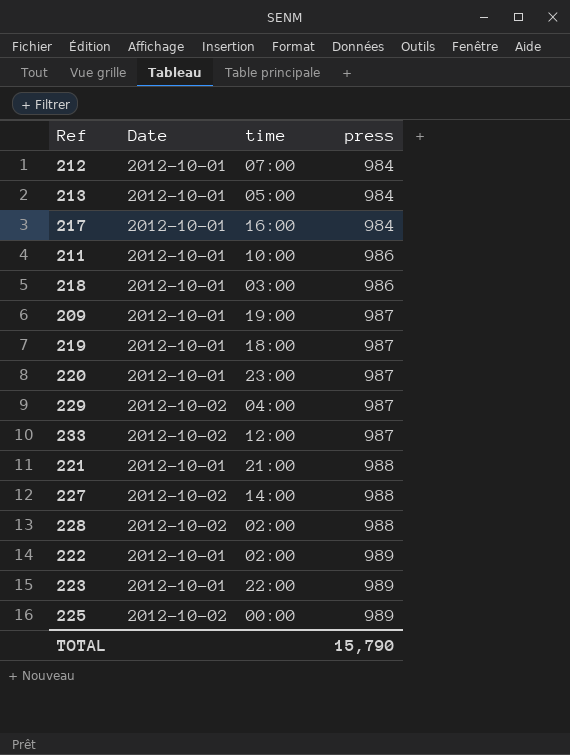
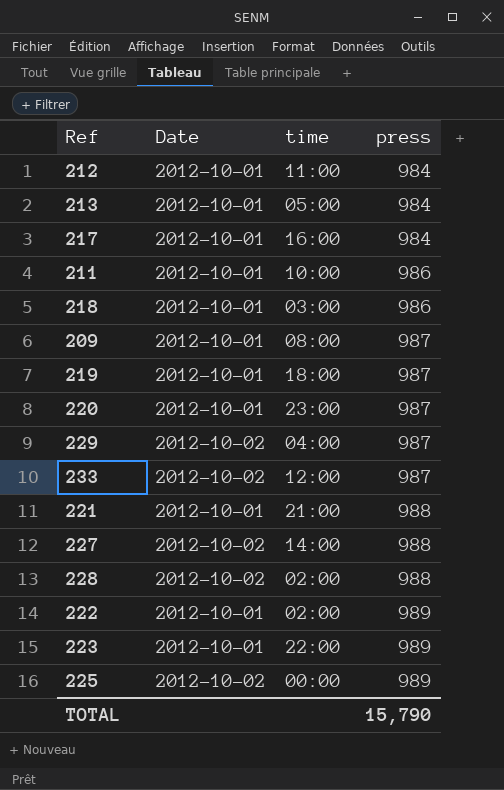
212 | time: 07:00 -> 11:00
209 | time: 19:00 -> 08:00

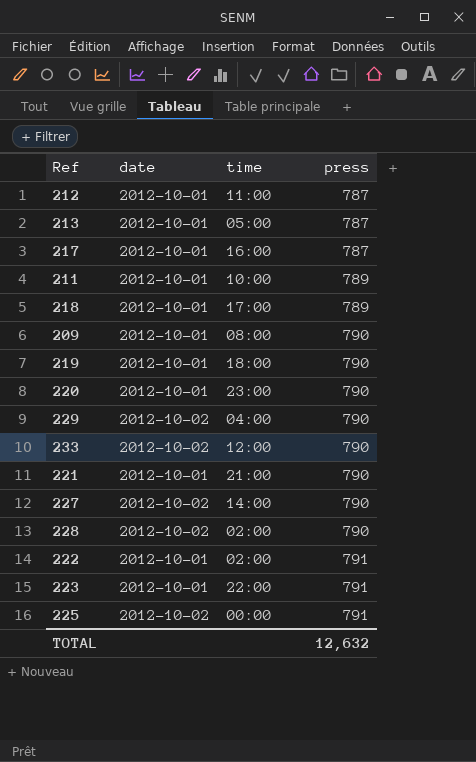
column name: Date -> date
212 | press: 984 -> 787
213 | press: 984 -> 787
217 | press: 984 -> 787
211 | press: 986 -> 789
218 | time: 03:00 -> 17:00
218 | press: 986 -> 789
209 | press: 987 -> 790
219 | press: 987 -> 790
220 | press: 987 -> 790
229 | press: 987 -> 790
233 | press: 987 -> 790
221 | press: 988 -> 790
227 | press: 988 -> 790
228 | press: 988 -> 790
222 | press: 989 -> 791
223 | press: 989 -> 791
225 | press: 989 -> 791
TOTAL | press: 15,790 -> 12,632

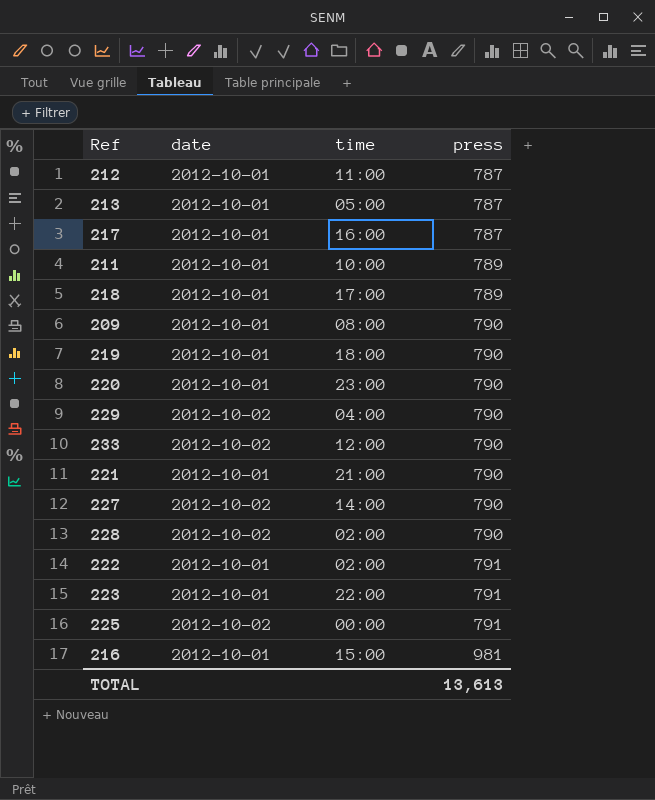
row 216: none -> 2012-10-01 | 15:00 | 981
TOTAL | press: 12,632 -> 13,613

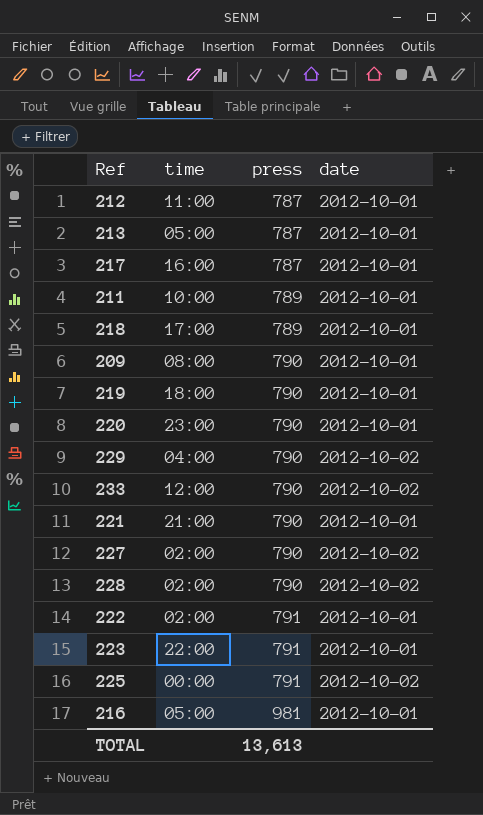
column date | position: 2 -> 4
227 | time: 14:00 -> 02:00
216 | time: 15:00 -> 05:00

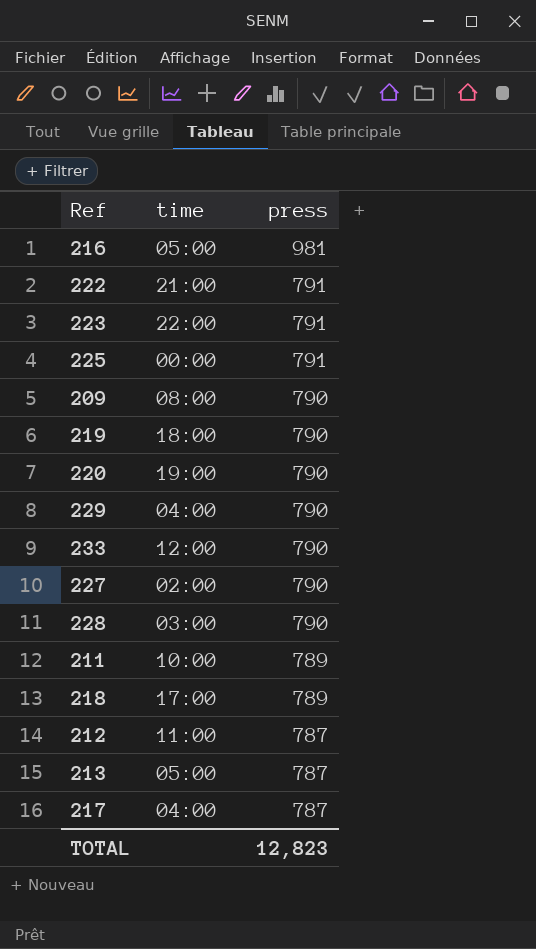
row order: press ascending -> press descending
column date | position: 4 -> none
row 221: 21:00 | 790 | 2012-10-01 -> none
222 | time: 02:00 -> 21:00
220 | time: 23:00 -> 19:00
228 | time: 02:00 -> 03:00
217 | time: 16:00 -> 04:00
TOTAL | press: 13,613 -> 12,823

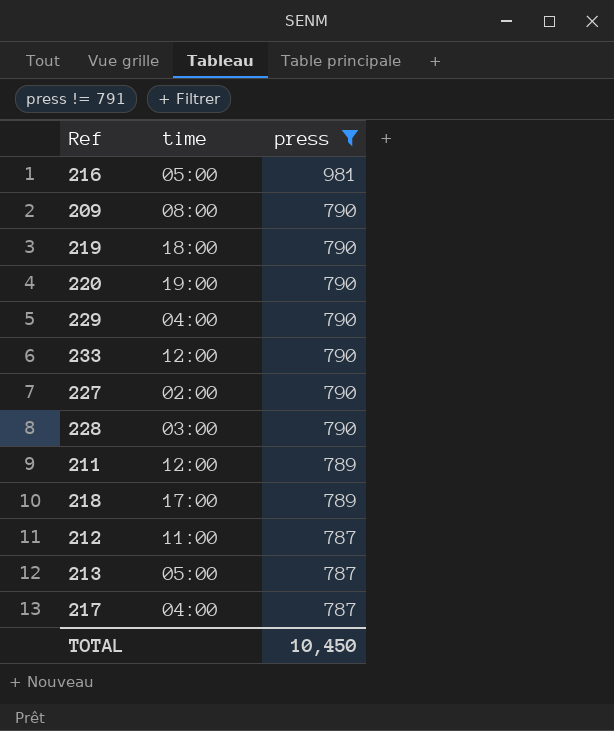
filter: none -> press != 791
211 | time: 10:00 -> 12:00
TOTAL | press: 12,823 -> 10,450

